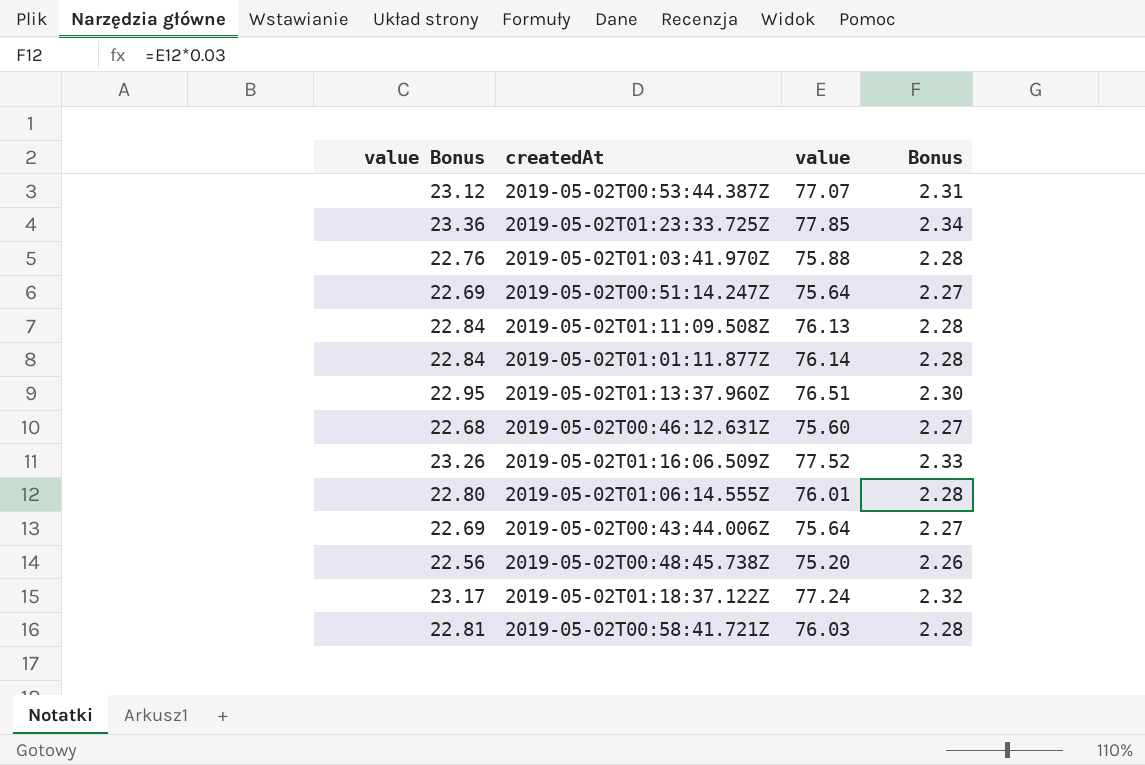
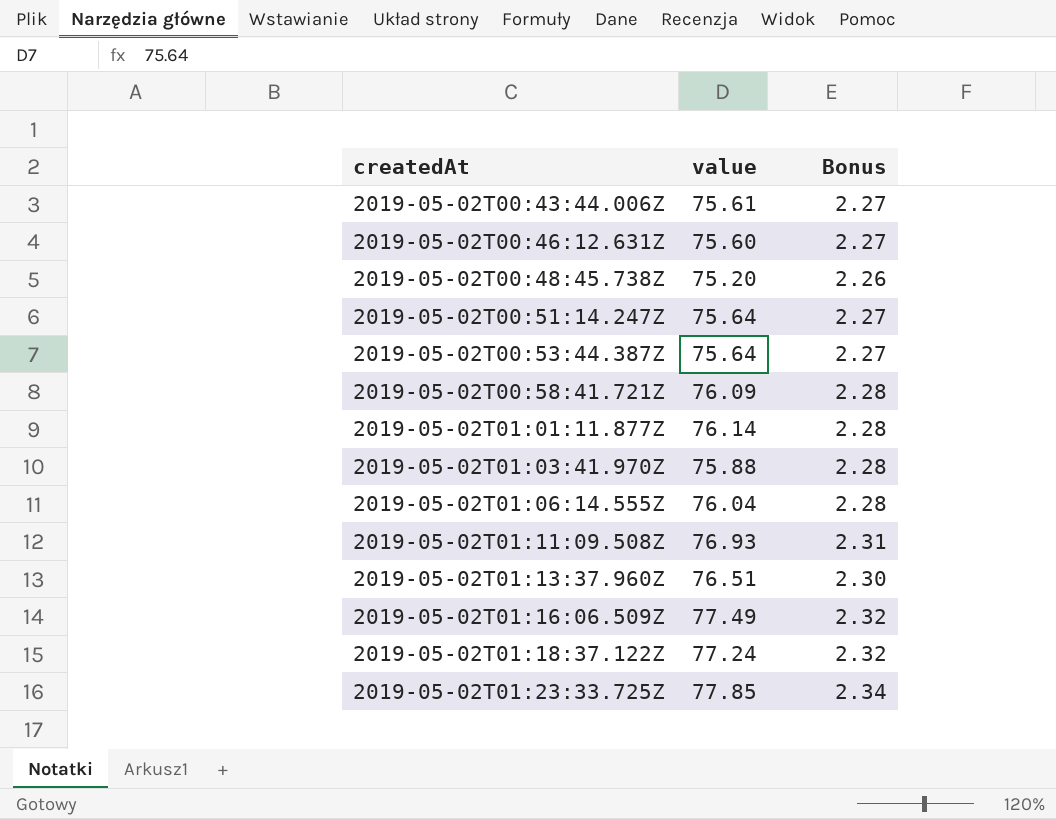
row order: none -> createdAt ascending
column value Bonus | formula: [value] * 0.3 -> none
2019-05-02T00:43:44.006Z | value: 75.64 -> 75.61
2019-05-02T00:53:44.387Z | value: 77.07 -> 75.64
2019-05-02T00:53:44.387Z | Bonus: 2.31 -> 2.27
2019-05-02T00:58:41.721Z | value: 76.03 -> 76.09
2019-05-02T01:06:14.555Z | value: 76.01 -> 76.04
2019-05-02T01:11:09.508Z | value: 76.13 -> 76.93
2019-05-02T01:11:09.508Z | Bonus: 2.28 -> 2.31
2019-05-02T01:16:06.509Z | value: 77.52 -> 77.49
2019-05-02T01:16:06.509Z | Bonus: 2.33 -> 2.32

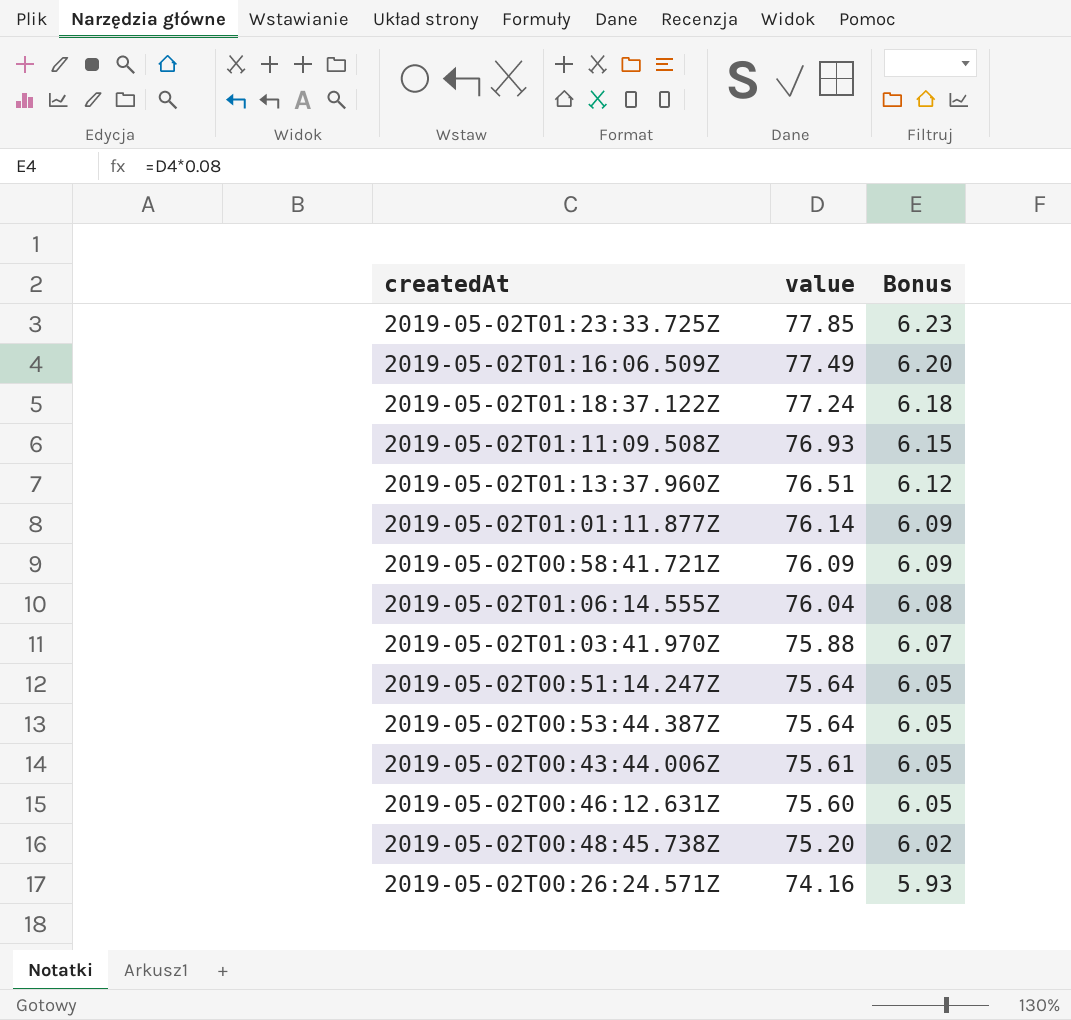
row order: createdAt ascending -> value descending
column Bonus | formula: [value] * 0.03 -> [value] * 0.08
row 2019-05-02T00:26:24.571Z: none -> 74.16 | 5.93

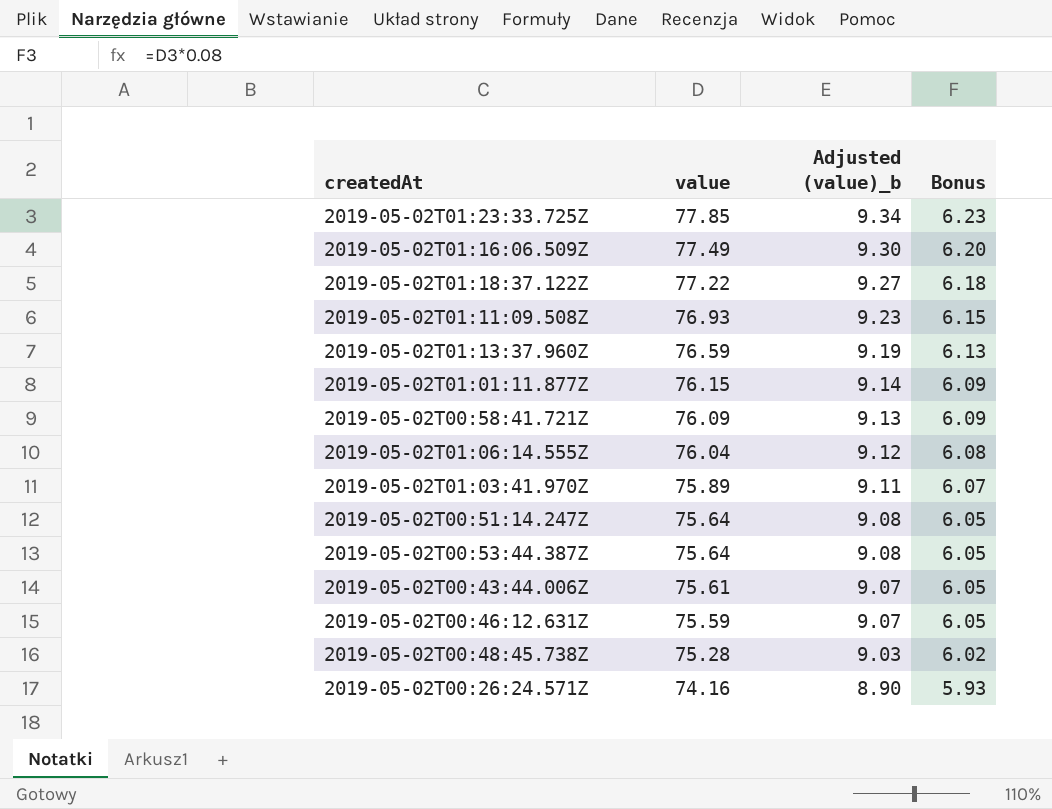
column Adjusted (value)_b | formula: none -> [value] * 0.12
2019-05-02T01:18:37.122Z | value: 77.24 -> 77.22
2019-05-02T01:13:37.960Z | value: 76.51 -> 76.59
2019-05-02T01:13:37.960Z | Bonus: 6.12 -> 6.13
2019-05-02T01:01:11.877Z | value: 76.14 -> 76.15
2019-05-02T01:03:41.970Z | value: 75.88 -> 75.89
2019-05-02T00:46:12.631Z | value: 75.60 -> 75.59
2019-05-02T00:48:45.738Z | value: 75.20 -> 75.28

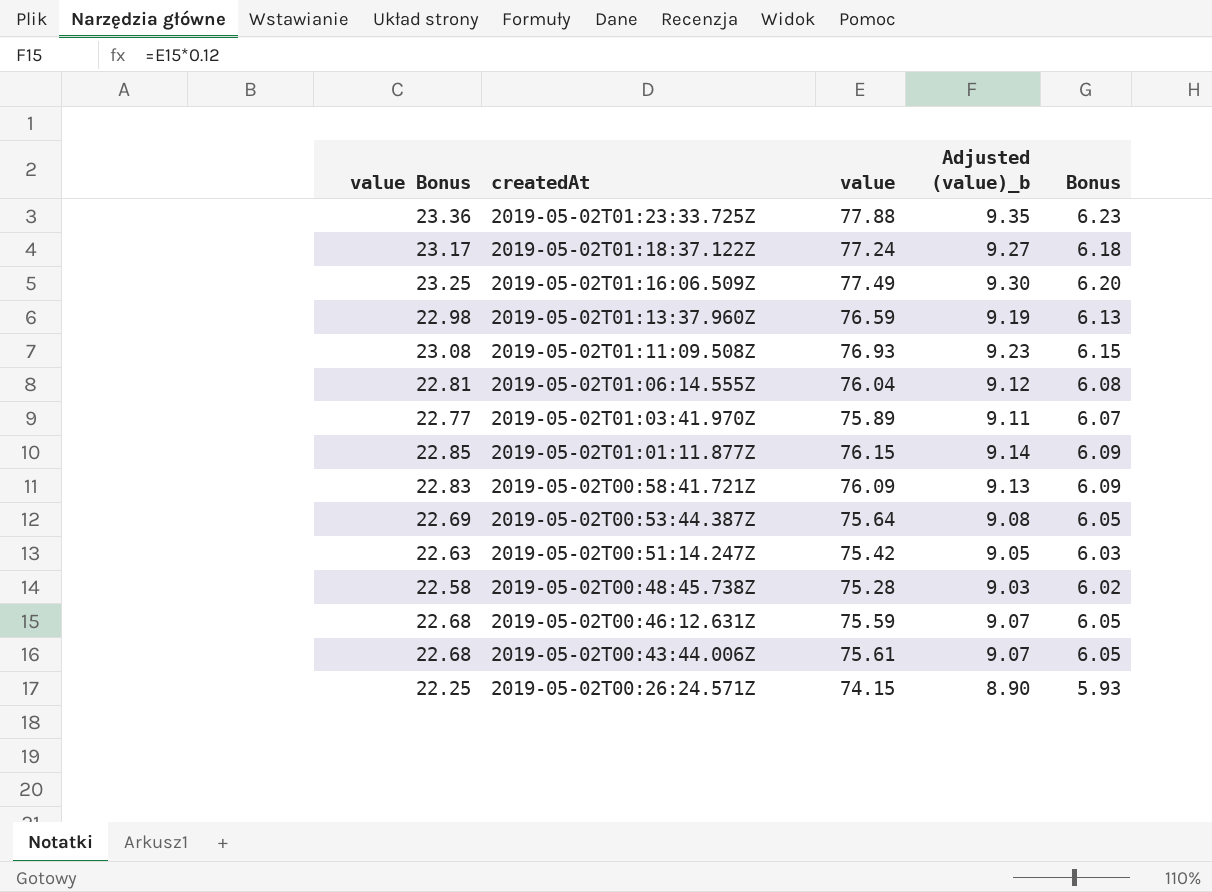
row order: value descending -> createdAt descending
column value Bonus | formula: none -> [value] * 0.3
2019-05-02T01:23:33.725Z | value: 77.85 -> 77.88
2019-05-02T01:23:33.725Z | Adjusted (value)_b: 9.34 -> 9.35
2019-05-02T01:18:37.122Z | value: 77.22 -> 77.24
2019-05-02T00:51:14.247Z | value: 75.64 -> 75.42
2019-05-02T00:51:14.247Z | Adjusted (value)_b: 9.08 -> 9.05
2019-05-02T00:51:14.247Z | Bonus: 6.05 -> 6.03
2019-05-02T00:26:24.571Z | value: 74.16 -> 74.15

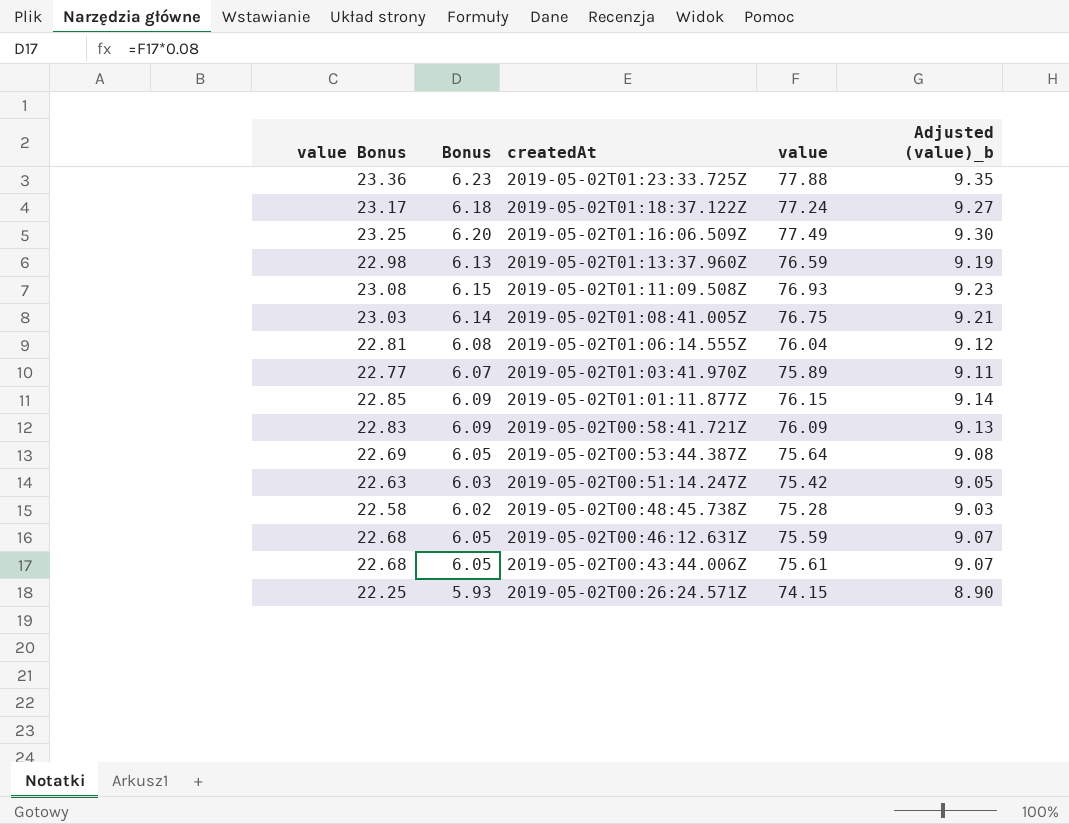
column Bonus | position: 5 -> 2
row 2019-05-02T01:08:41.005Z: none -> 23.03 | 6.14 | 76.75 | 9.21

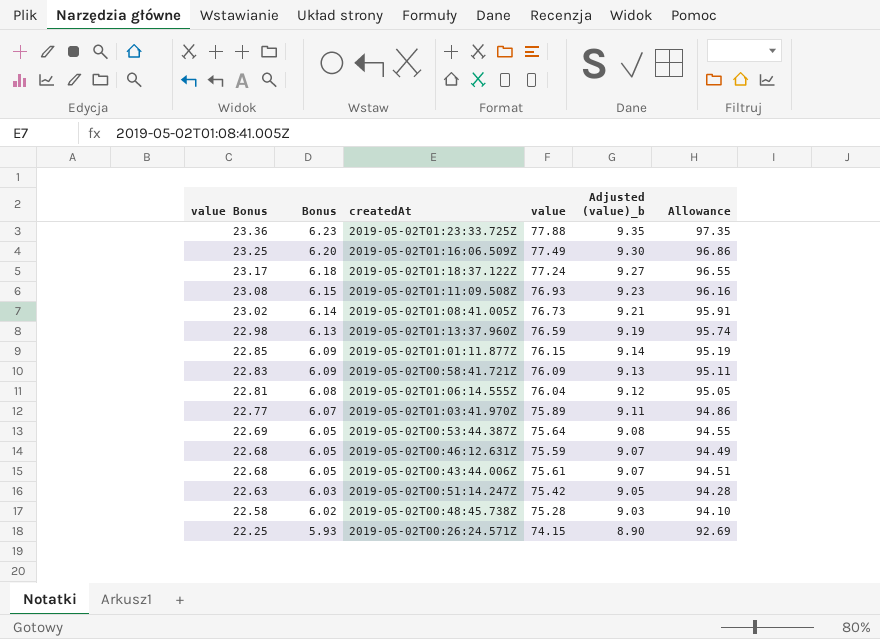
row order: createdAt descending -> value Bonus descending
column Allowance | formula: none -> [value] * 1.25
2019-05-02T01:08:41.005Z | value Bonus: 23.03 -> 23.02
2019-05-02T01:08:41.005Z | value: 76.75 -> 76.73

